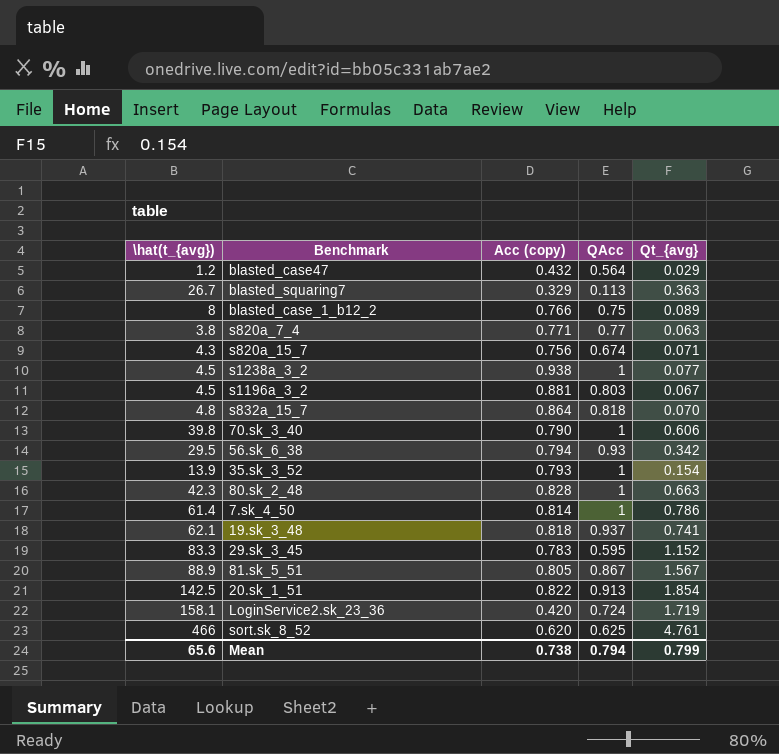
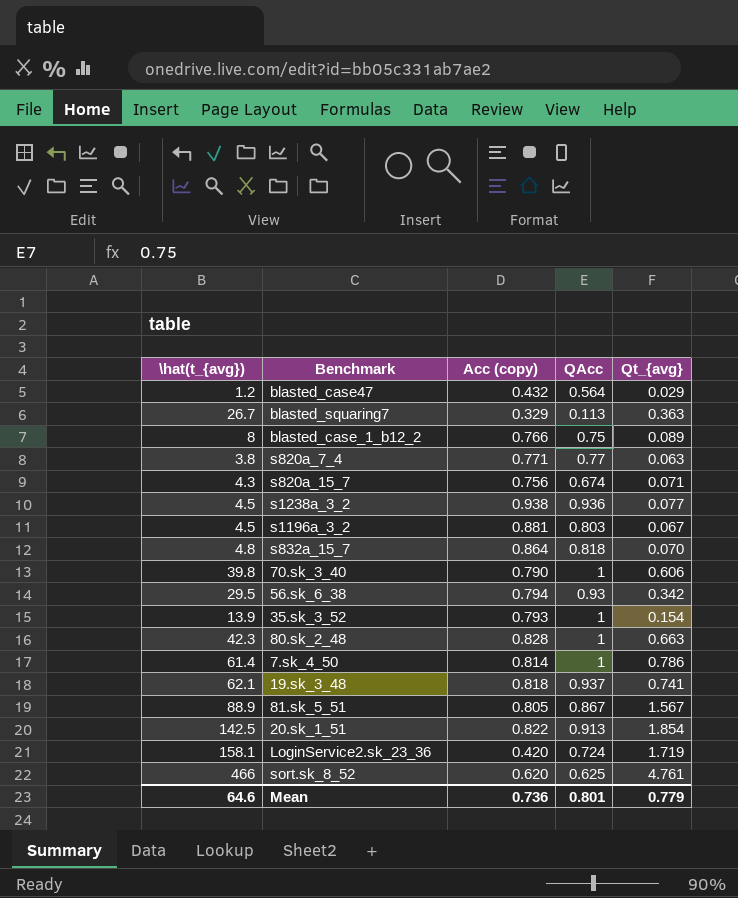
row 29.sk_3_45: 83.3 | 0.783 | 0.595 | 1.152 -> none
s1238a_3_2 | QAcc: 1 -> 0.936
Mean | \hat(t_{avg}): 65.6 -> 64.6
Mean | Acc (copy): 0.738 -> 0.736
Mean | QAcc: 0.794 -> 0.801
Mean | Qt_{avg}: 0.799 -> 0.779

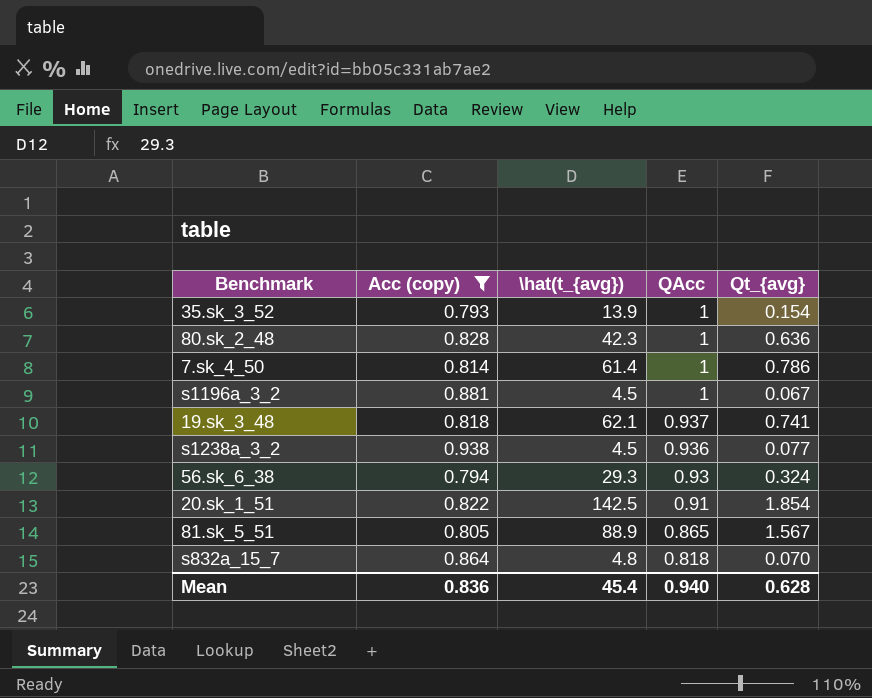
filter: none -> Acc (copy) >= 0.793
row order: none -> QAcc descending
column \hat(t_{avg}) | position: 1 -> 3
80.sk_2_48 | Qt_{avg}: 0.663 -> 0.636
s1196a_3_2 | QAcc: 0.803 -> 1
56.sk_6_38 | \hat(t_{avg}): 29.5 -> 29.3
56.sk_6_38 | Qt_{avg}: 0.342 -> 0.324
20.sk_1_51 | QAcc: 0.913 -> 0.91
81.sk_5_51 | QAcc: 0.867 -> 0.865
Mean | Acc (copy): 0.736 -> 0.836
Mean | \hat(t_{avg}): 64.6 -> 45.4
Mean | QAcc: 0.801 -> 0.940
Mean | Qt_{avg}: 0.779 -> 0.628

